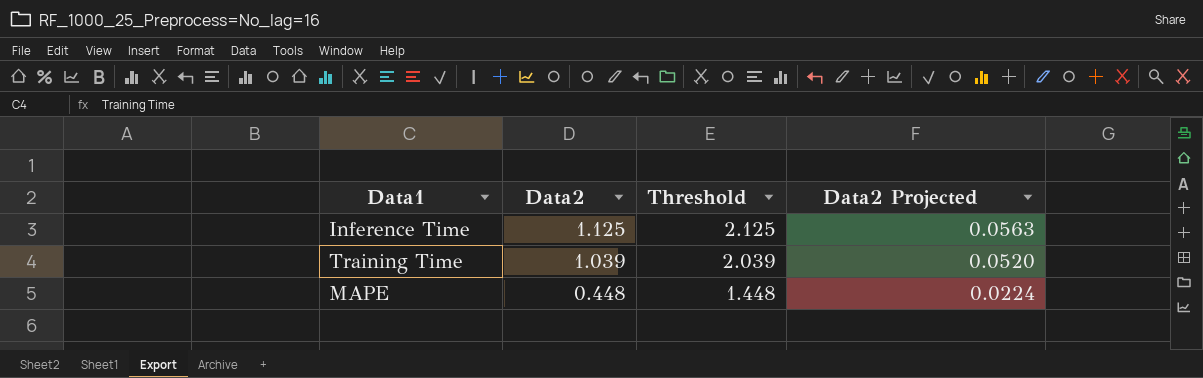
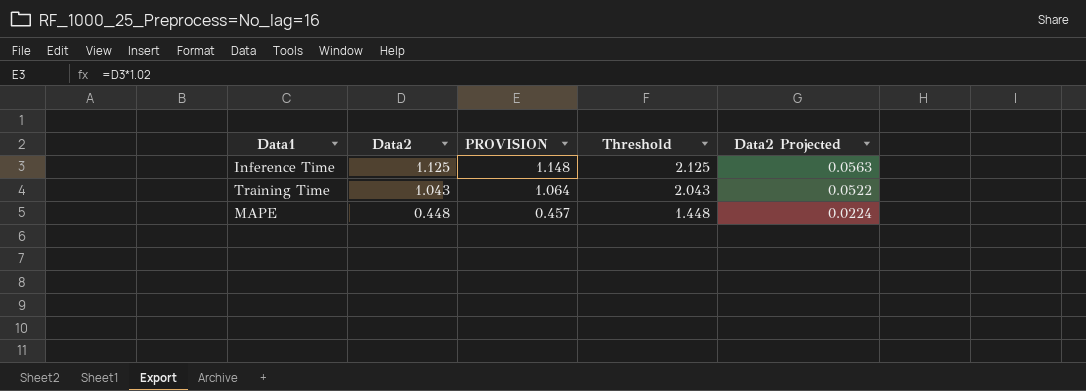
column PROVISION | formula: none -> [Data2] * 1.02
Training Time | Data2: 1.039 -> 1.043
Training Time | Threshold: 2.039 -> 2.043
Training Time | Data2 Projected: 0.0520 -> 0.0522

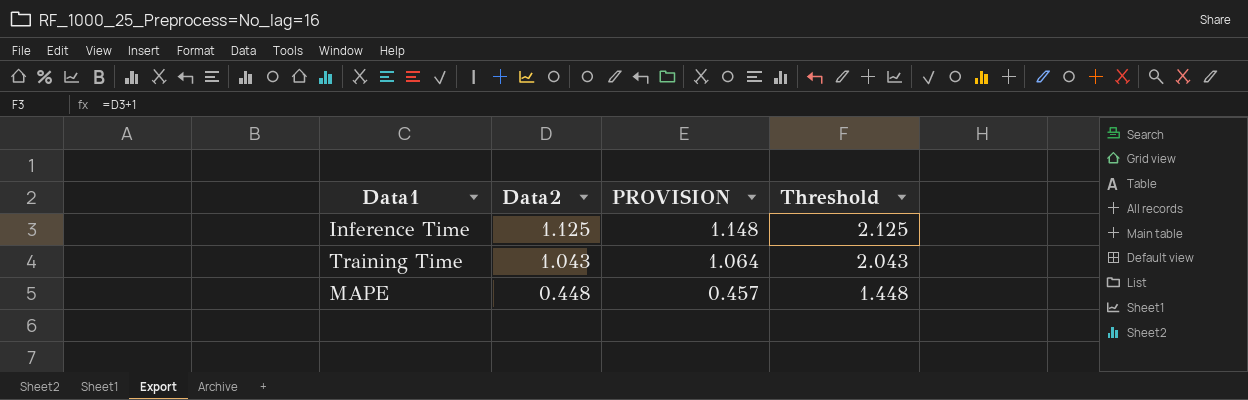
column Data2 Projected | formula: [Data2] * 0.05 -> none

